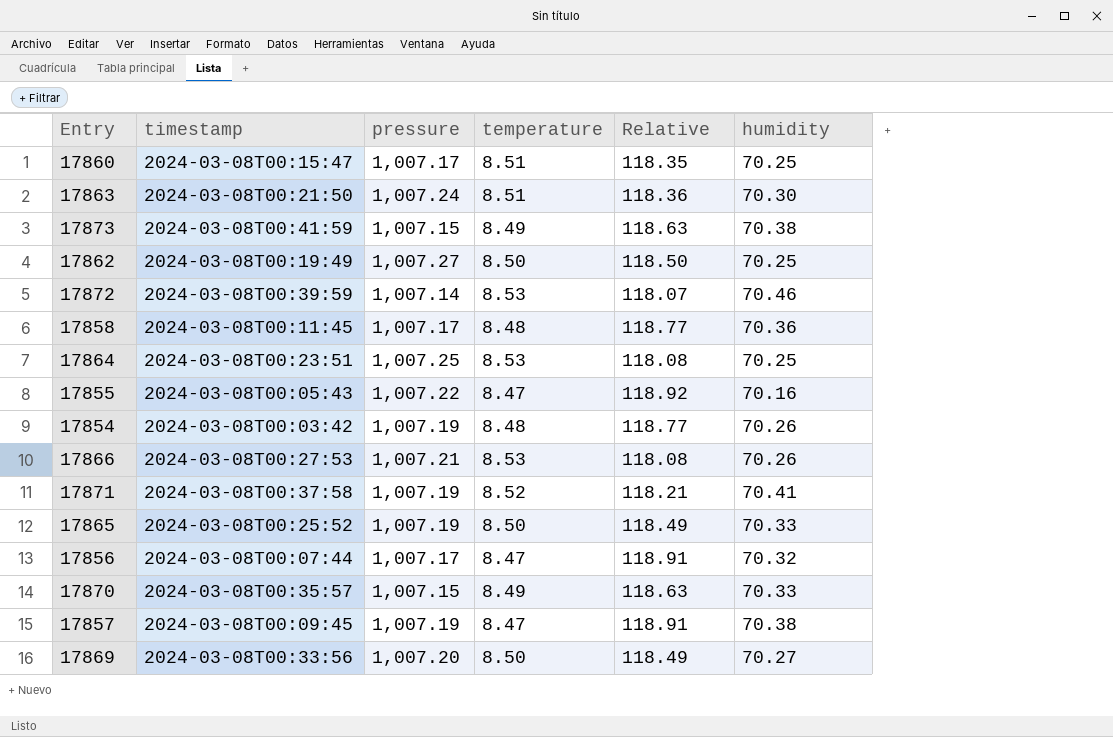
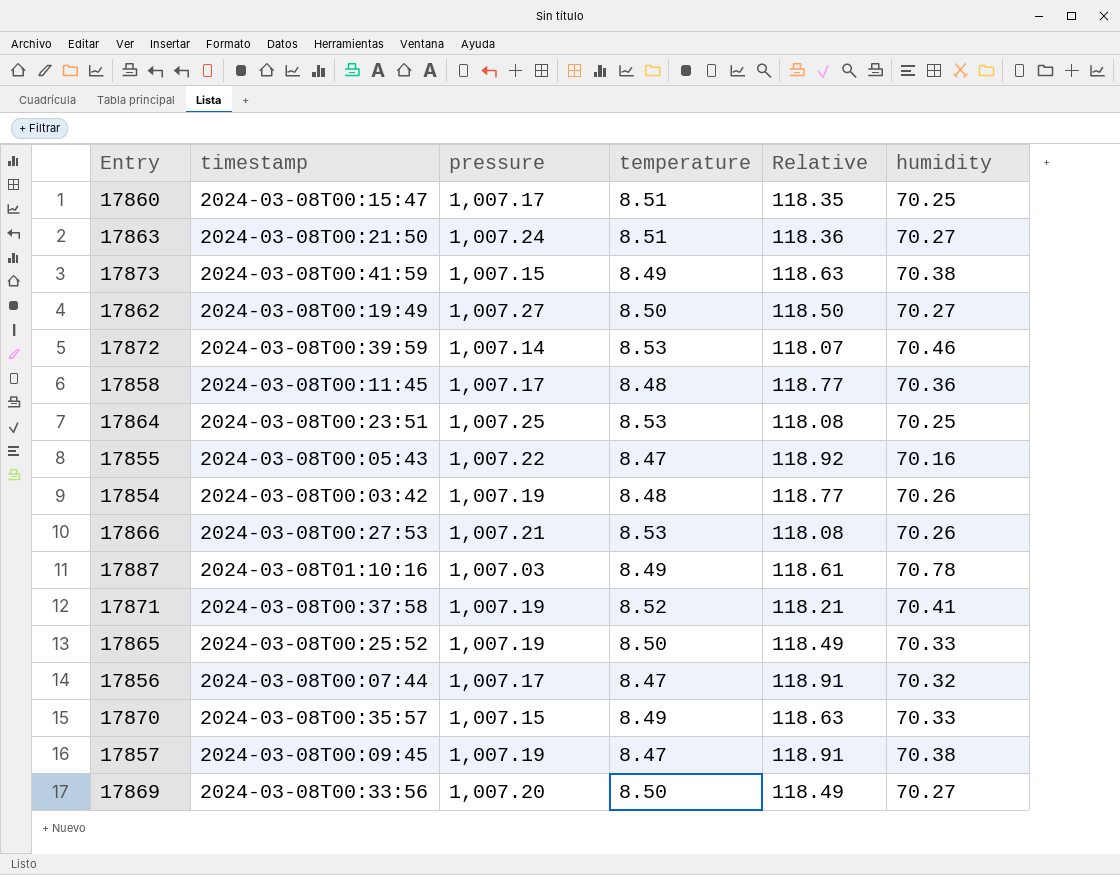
17863 | humidity: 70.30 -> 70.27
17862 | humidity: 70.25 -> 70.27
row 17887: none -> 2024-03-08T01:10:16 | 1,007.03 | 8.49 | 118.61 | 70.78

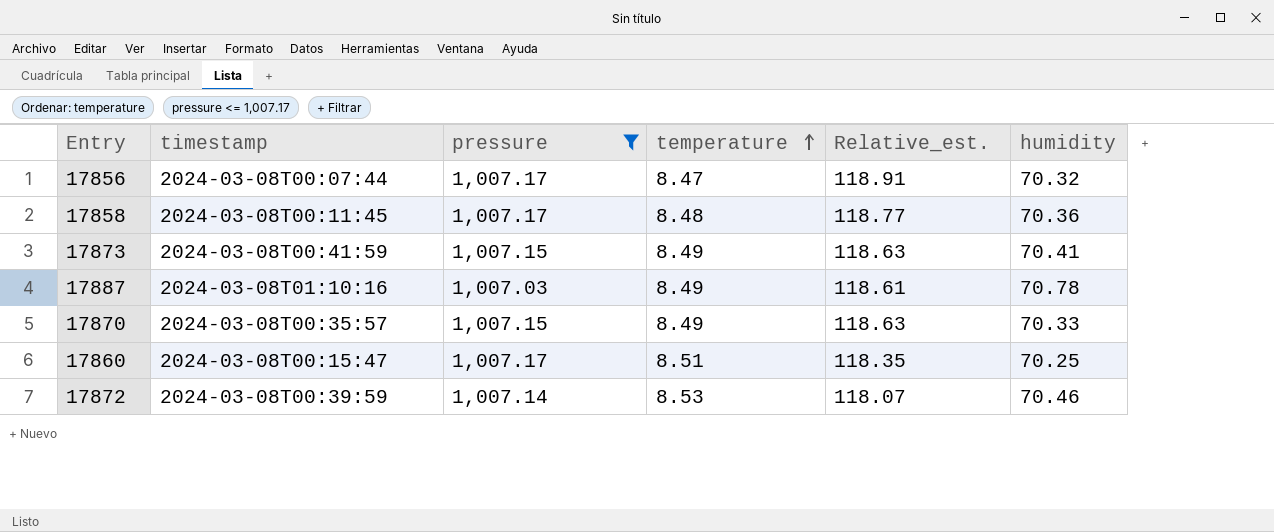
filter: none -> pressure <= 1,007.17
row order: none -> temperature ascending
column name: Relative -> Relative_est.
17873 | humidity: 70.38 -> 70.41

